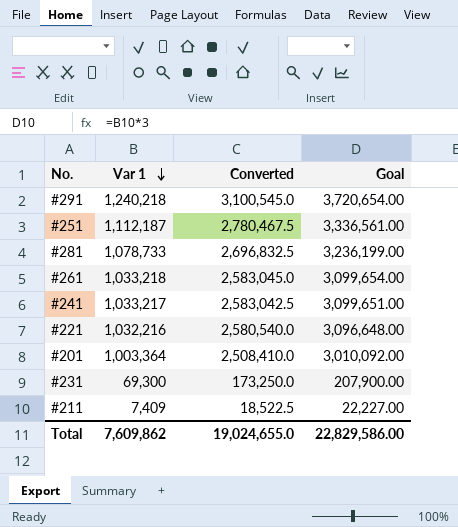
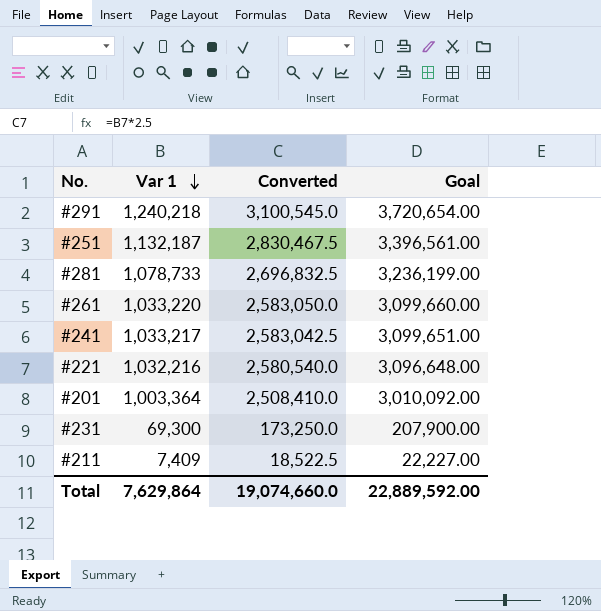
#251 | Var 1: 1,112,187 -> 1,132,187
#251 | Converted: 2,780,467.5 -> 2,830,467.5
#251 | Goal: 3,336,561.00 -> 3,396,561.00
#261 | Var 1: 1,033,218 -> 1,033,220
#261 | Converted: 2,583,045.0 -> 2,583,050.0
#261 | Goal: 3,099,654.00 -> 3,099,660.00
Total | Var 1: 7,609,862 -> 7,629,864
Total | Converted: 19,024,655.0 -> 19,074,660.0
Total | Goal: 22,829,586.00 -> 22,889,592.00

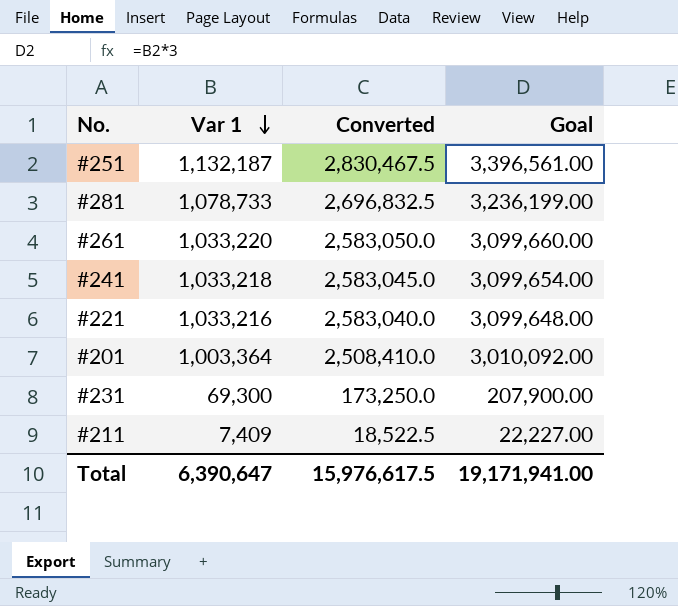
row #291: 1,240,218 | 3,100,545.0 | 3,720,654.00 -> none
#241 | Var 1: 1,033,217 -> 1,033,218
#241 | Converted: 2,583,042.5 -> 2,583,045.0
#241 | Goal: 3,099,651.00 -> 3,099,654.00
#221 | Var 1: 1,032,216 -> 1,033,216
#221 | Converted: 2,580,540.0 -> 2,583,040.0
#221 | Goal: 3,096,648.00 -> 3,099,648.00
Total | Var 1: 7,629,864 -> 6,390,647
Total | Converted: 19,074,660.0 -> 15,976,617.5
Total | Goal: 22,889,592.00 -> 19,171,941.00

